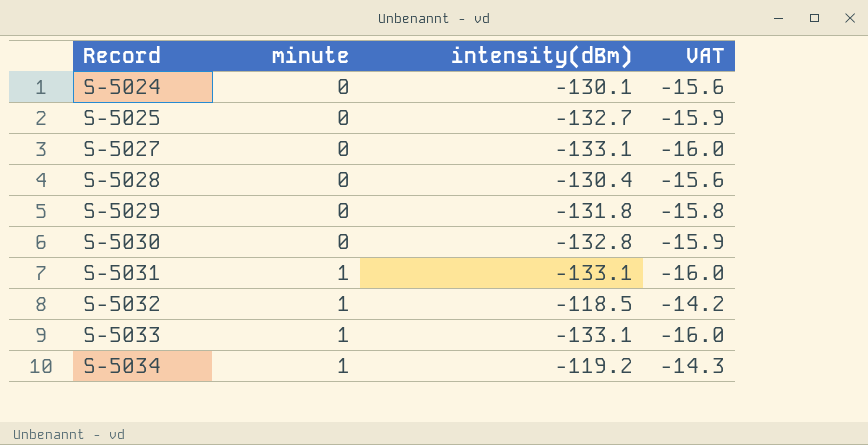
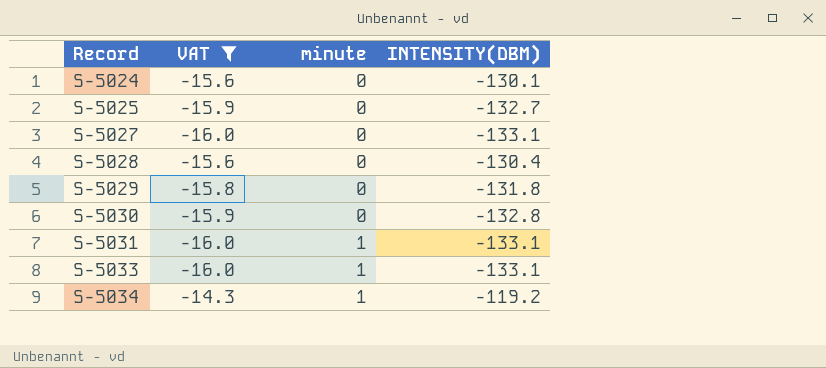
filter: none -> VAT != -14.2
column VAT | position: 4 -> 2
column name: intensity(dBm) -> INTENSITY(DBM)

